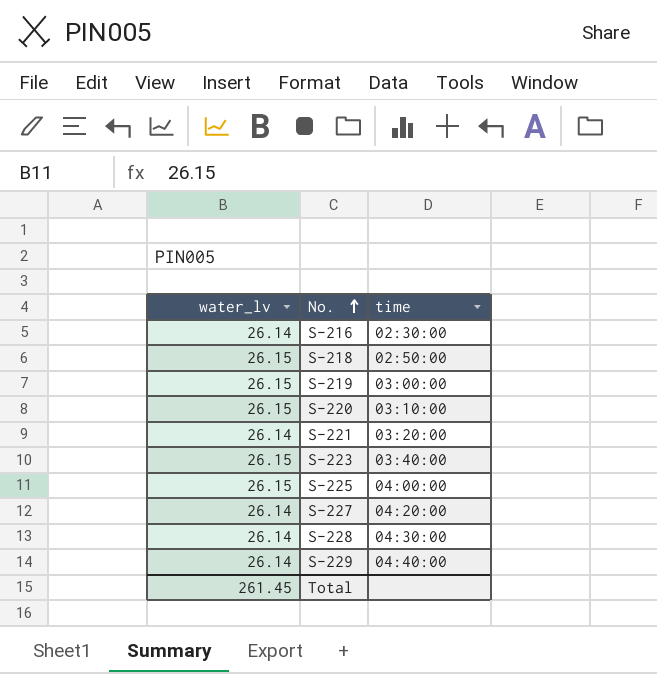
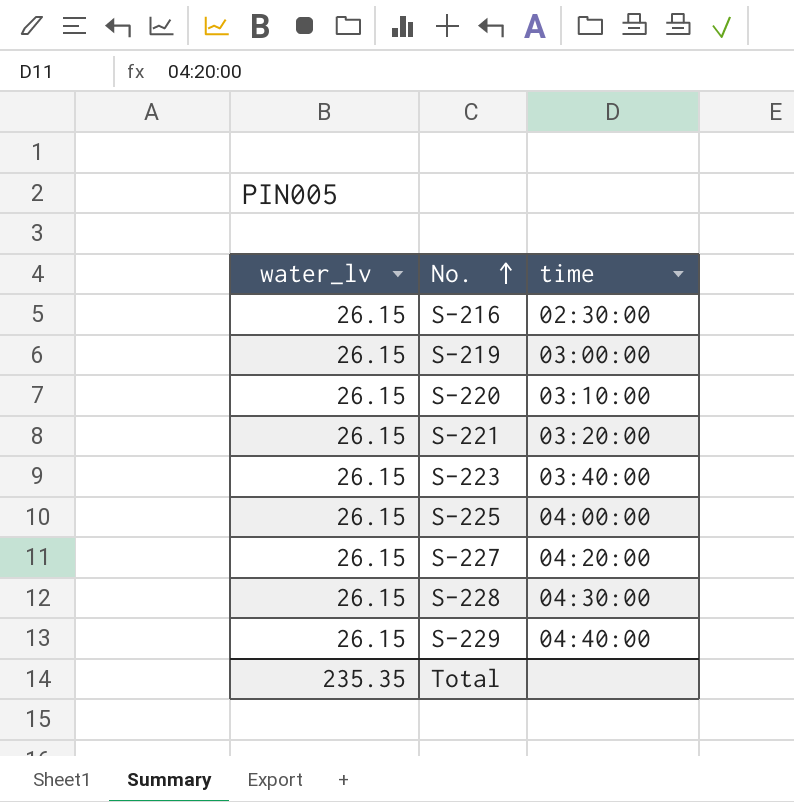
row S-218: 26.15 | 02:50:00 -> none
S-216 | water_lv: 26.14 -> 26.15
S-221 | water_lv: 26.14 -> 26.15
S-227 | water_lv: 26.14 -> 26.15
S-228 | water_lv: 26.14 -> 26.15
S-229 | water_lv: 26.14 -> 26.15
Total | water_lv: 261.45 -> 235.35

